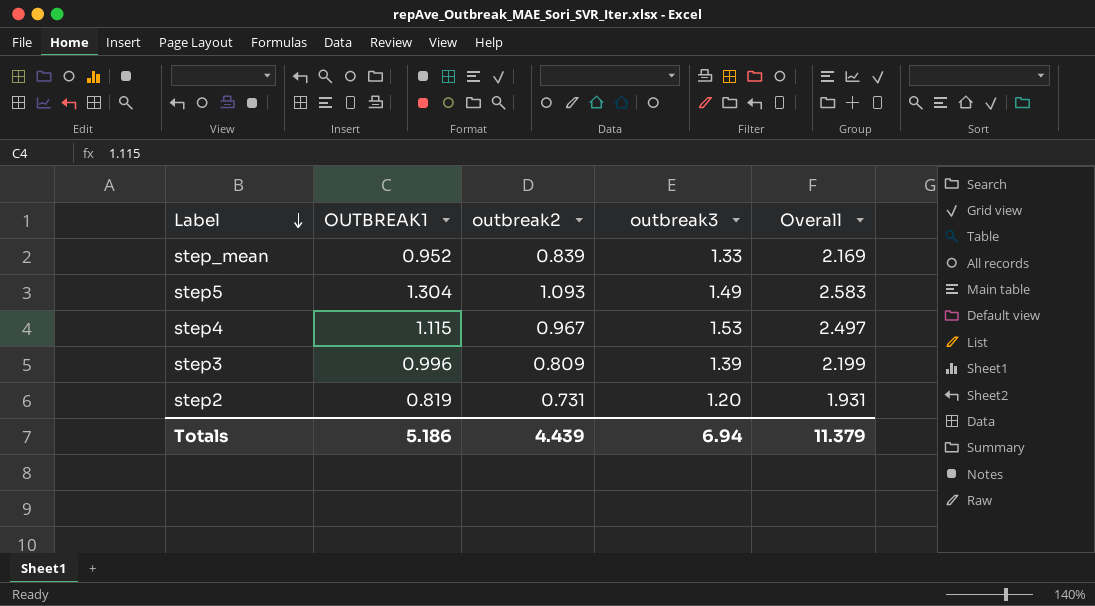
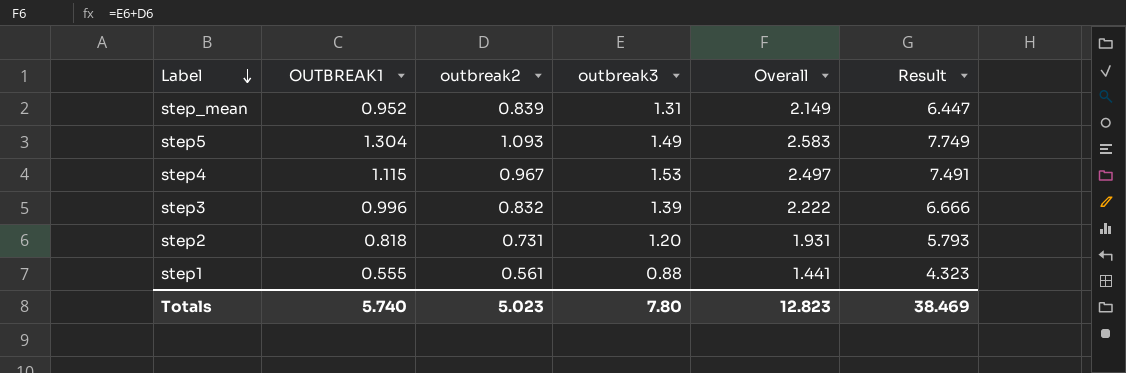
column Result | formula: none -> [Overall] * 3
step_mean | outbreak3: 1.33 -> 1.31
step_mean | Overall: 2.169 -> 2.149
step3 | outbreak2: 0.809 -> 0.832
step3 | Overall: 2.199 -> 2.222
step2 | OUTBREAK1: 0.819 -> 0.818
row step1: none -> 0.555 | 0.561 | 0.88 | 1.441 | 4.323
Totals | OUTBREAK1: 5.186 -> 5.740
Totals | outbreak2: 4.439 -> 5.023
Totals | outbreak3: 6.94 -> 7.80
Totals | Overall: 11.379 -> 12.823

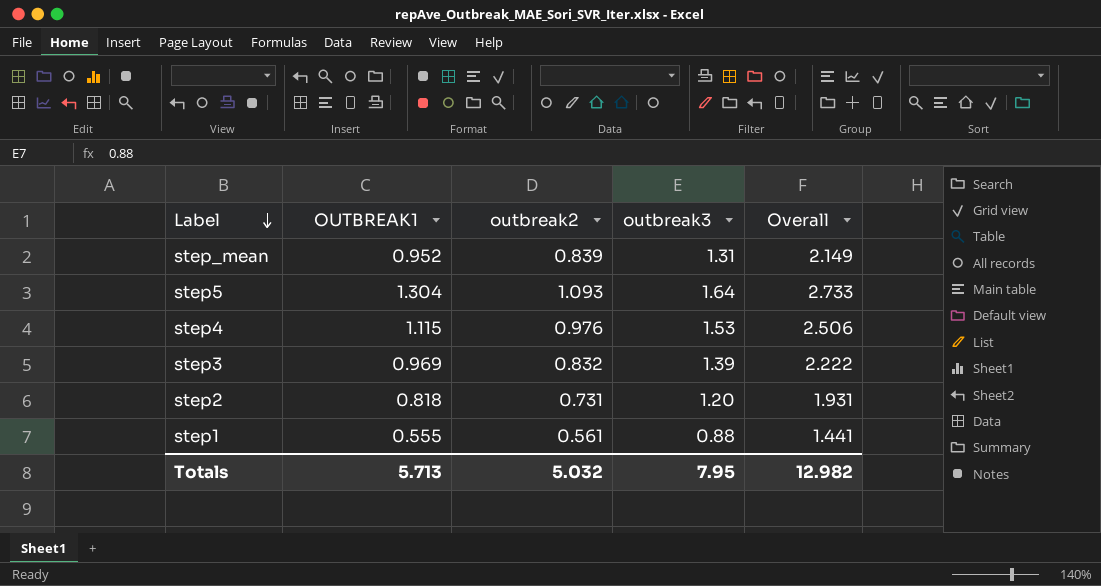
column Result | formula: [Overall] * 3 -> none
step5 | outbreak3: 1.49 -> 1.64
step5 | Overall: 2.583 -> 2.733
step4 | outbreak2: 0.967 -> 0.976
step4 | Overall: 2.497 -> 2.506
step3 | OUTBREAK1: 0.996 -> 0.969
Totals | OUTBREAK1: 5.740 -> 5.713
Totals | outbreak2: 5.023 -> 5.032
Totals | outbreak3: 7.80 -> 7.95
Totals | Overall: 12.823 -> 12.982

